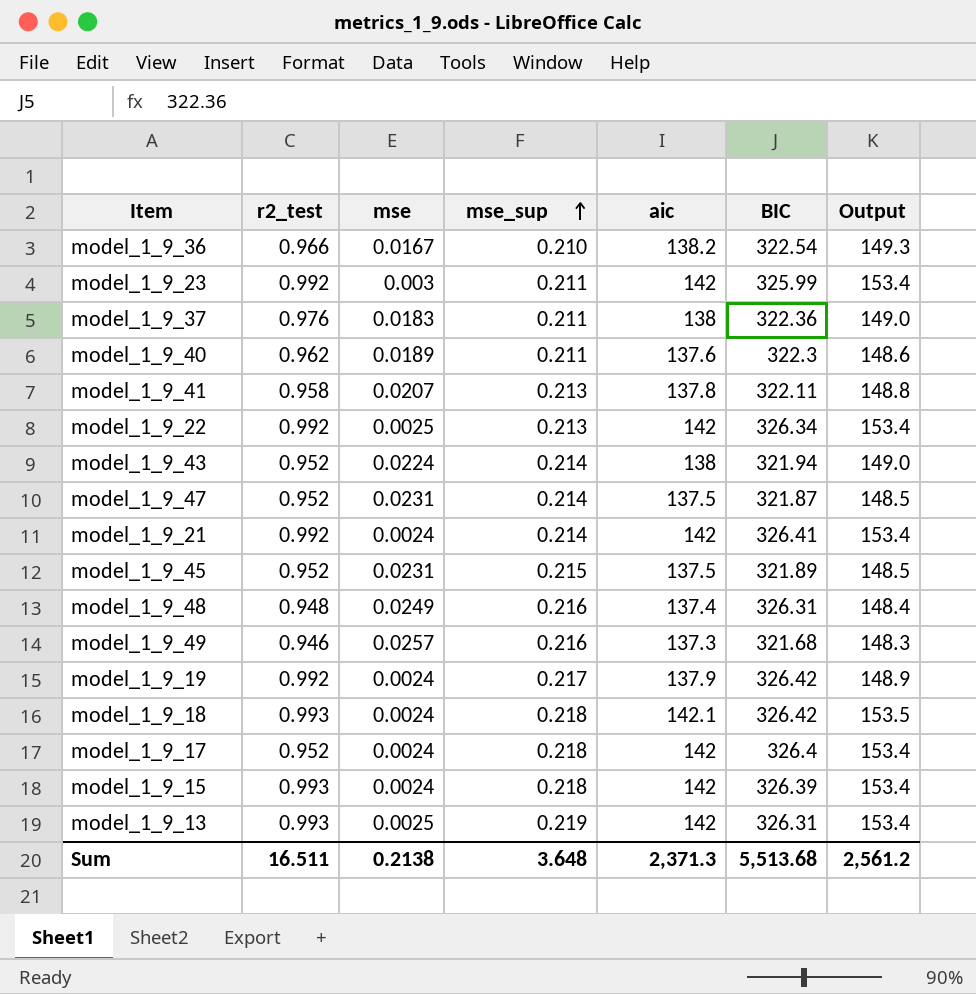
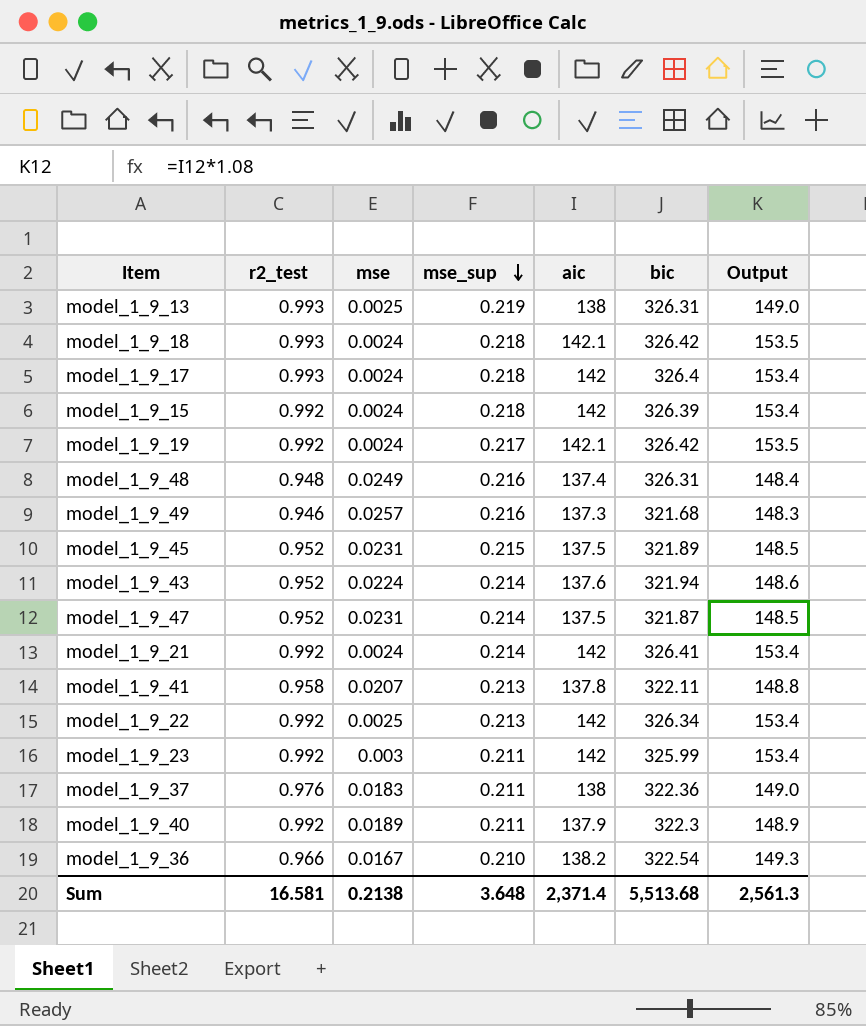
row order: mse_sup ascending -> mse_sup descending
column name: BIC -> bic
model_1_9_13 | aic: 142 -> 138
model_1_9_13 | Output: 153.4 -> 149.0
model_1_9_17 | r2_test: 0.952 -> 0.993
model_1_9_15 | r2_test: 0.993 -> 0.992
model_1_9_19 | aic: 137.9 -> 142.1
model_1_9_19 | Output: 148.9 -> 153.5
model_1_9_43 | aic: 138 -> 137.6
model_1_9_43 | Output: 149.0 -> 148.6
model_1_9_40 | r2_test: 0.962 -> 0.992
model_1_9_40 | aic: 137.6 -> 137.9
model_1_9_40 | Output: 148.6 -> 148.9
Sum | r2_test: 16.511 -> 16.581
Sum | aic: 2,371.3 -> 2,371.4
Sum | Output: 2,561.2 -> 2,561.3

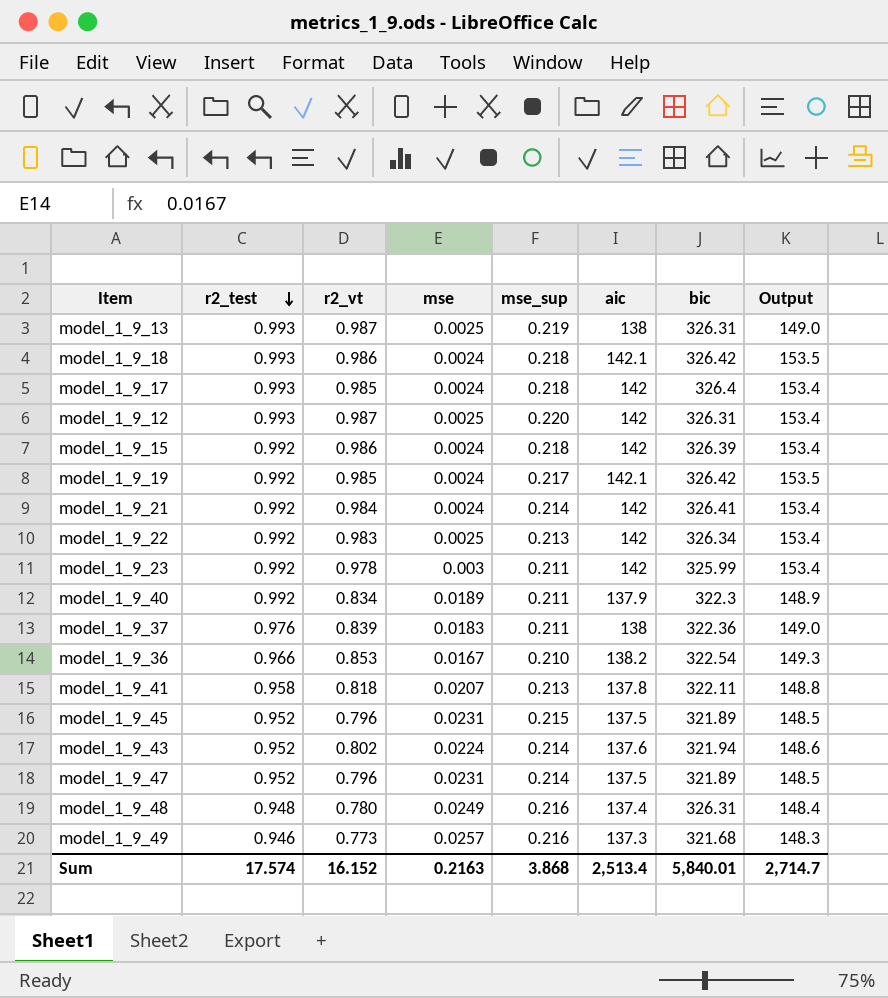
row order: mse_sup descending -> r2_test descending
column r2_vt | position: none -> 3
row model_1_9_12: none -> 0.993 | 0.987 | 0.0025 | 0.220 | 142 | 326.31 | 153.4
model_1_9_47 | bic: 321.87 -> 321.89
Sum | r2_test: 16.581 -> 17.574
Sum | mse: 0.2138 -> 0.2163
Sum | mse_sup: 3.648 -> 3.868
Sum | aic: 2,371.4 -> 2,513.4
Sum | bic: 5,513.68 -> 5,840.01
Sum | Output: 2,561.3 -> 2,714.7

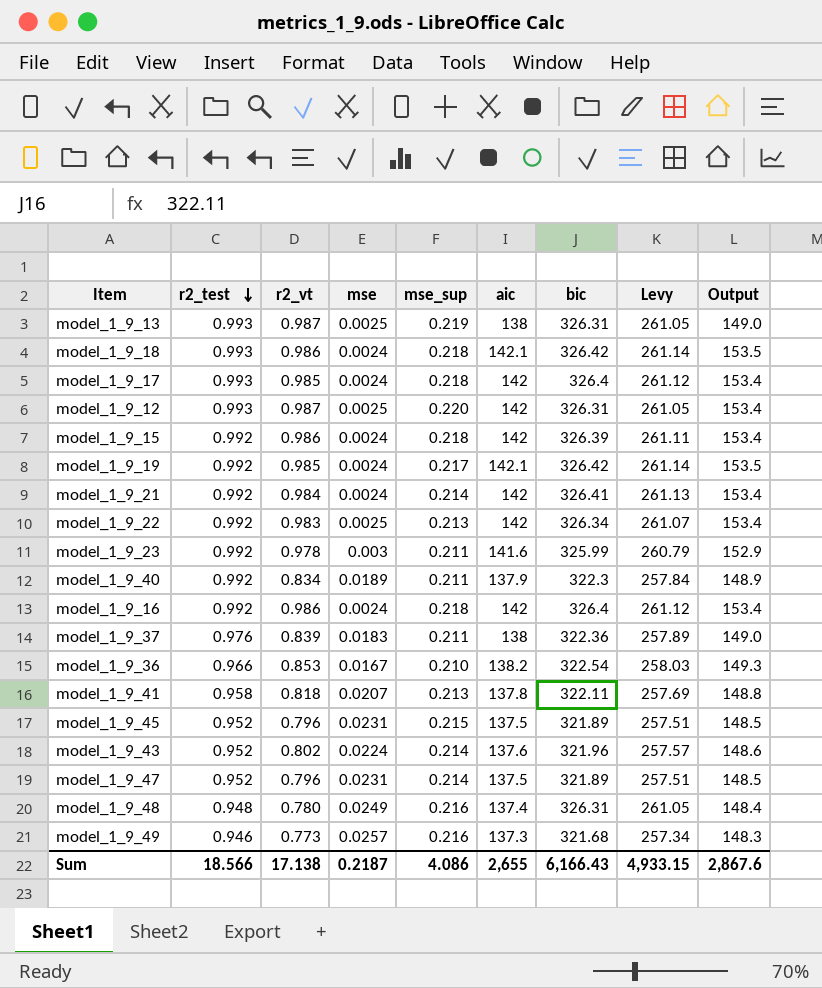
column Levy | formula: none -> [bic] * 0.8
model_1_9_23 | aic: 142 -> 141.6
model_1_9_23 | Output: 153.4 -> 152.9
row model_1_9_16: none -> 0.992 | 0.986 | 0.0024 | 0.218 | 142 | 326.4 | 261.12 | 153.4
model_1_9_43 | bic: 321.94 -> 321.96
Sum | r2_test: 17.574 -> 18.566
Sum | r2_vt: 16.152 -> 17.138
Sum | mse: 0.2163 -> 0.2187
Sum | mse_sup: 3.868 -> 4.086
Sum | aic: 2,513.4 -> 2,655
Sum | bic: 5,840.01 -> 6,166.43
Sum | Output: 2,714.7 -> 2,867.6

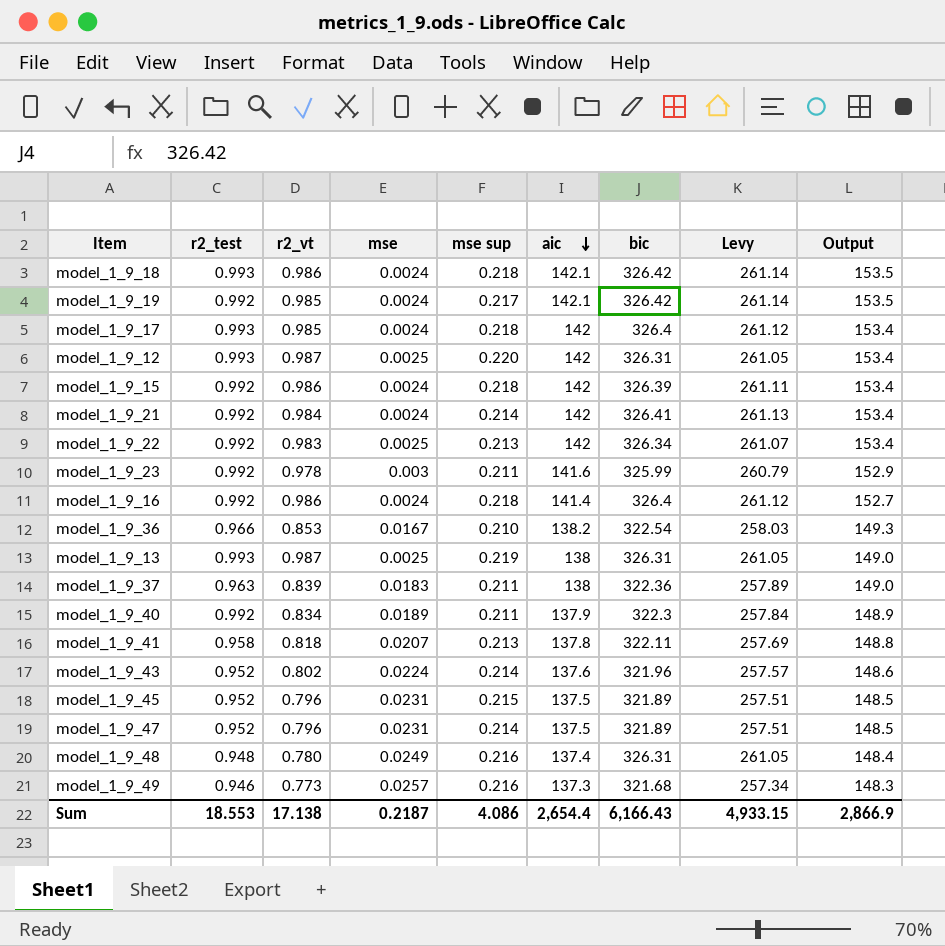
row order: r2_test descending -> aic descending
column name: mse_sup -> mse sup
model_1_9_16 | aic: 142 -> 141.4
model_1_9_16 | Output: 153.4 -> 152.7
model_1_9_37 | r2_test: 0.976 -> 0.963
Sum | r2_test: 18.566 -> 18.553
Sum | aic: 2,655 -> 2,654.4
Sum | Output: 2,867.6 -> 2,866.9

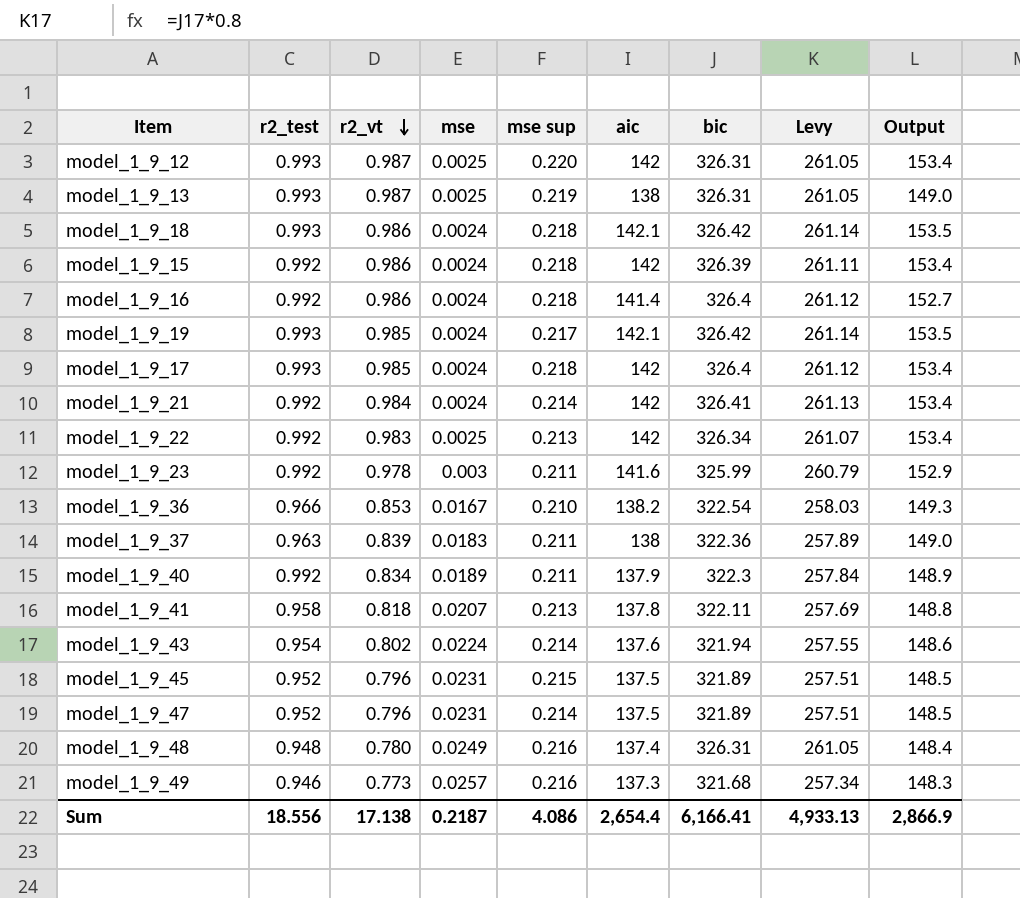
row order: aic descending -> r2_vt descending
model_1_9_19 | r2_test: 0.992 -> 0.993
model_1_9_43 | r2_test: 0.952 -> 0.954
model_1_9_43 | bic: 321.96 -> 321.94
model_1_9_43 | Levy: 257.57 -> 257.55
Sum | r2_test: 18.553 -> 18.556
Sum | bic: 6,166.43 -> 6,166.41
Sum | Levy: 4,933.15 -> 4,933.13

